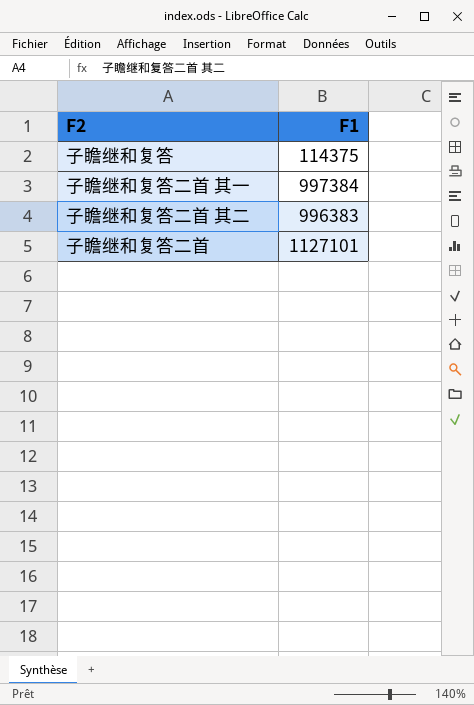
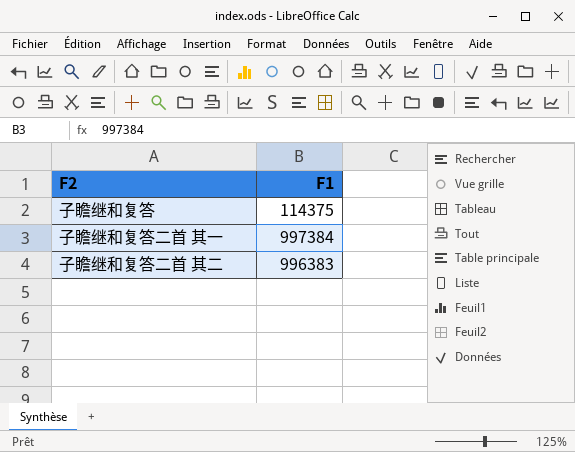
row 子瞻继和复答二首: 1127101 -> none

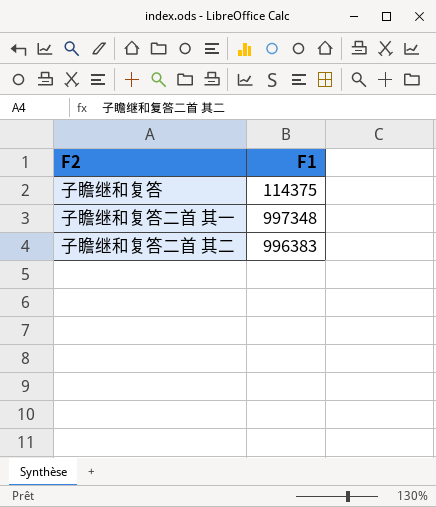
子瞻继和复答二首 其一 | F1: 997384 -> 997348

